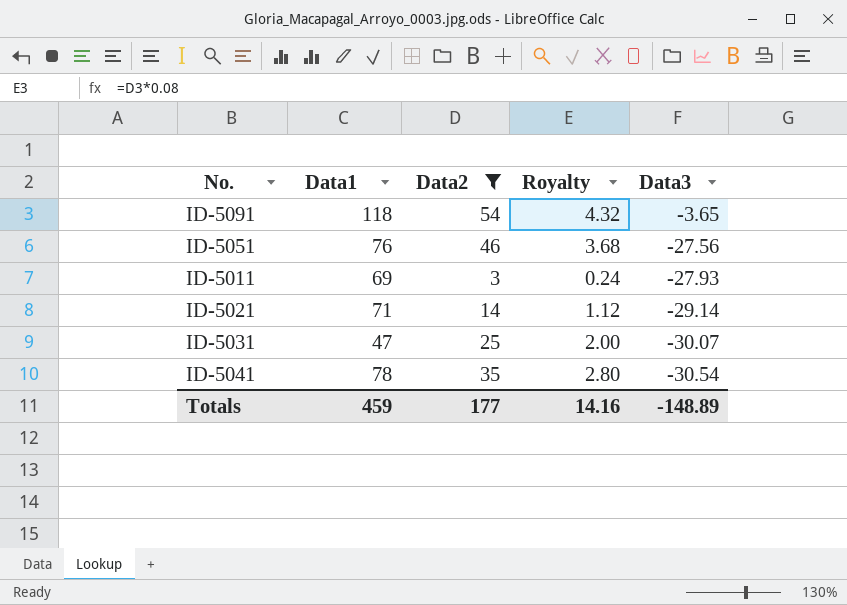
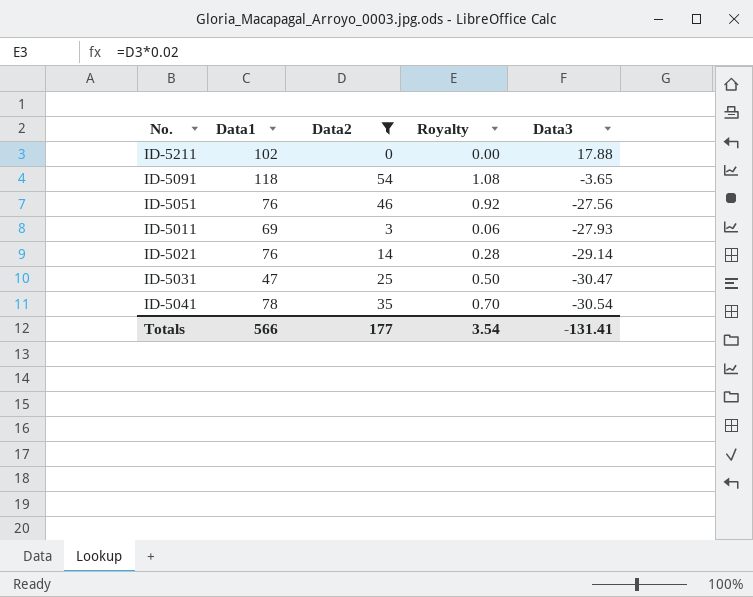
column Royalty | formula: [Data2] * 0.08 -> [Data2] * 0.02
row ID-5211: none -> 102 | 0 | 0.00 | 17.88
ID-5021 | Data1: 71 -> 76
ID-5031 | Data3: -30.07 -> -30.47
Totals | Data1: 459 -> 566
Totals | Royalty: 14.16 -> 3.54
Totals | Data3: -148.89 -> -131.41

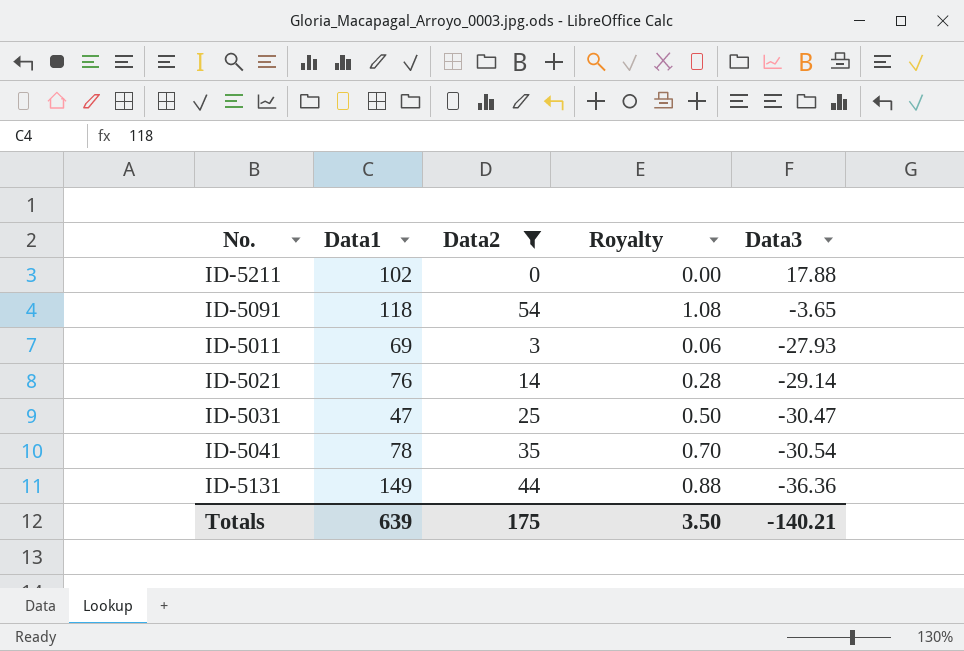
row ID-5051: 76 | 46 | 0.92 | -27.56 -> none
row ID-5131: none -> 149 | 44 | 0.88 | -36.36
Totals | Data1: 566 -> 639
Totals | Data2: 177 -> 175
Totals | Royalty: 3.54 -> 3.50
Totals | Data3: -131.41 -> -140.21

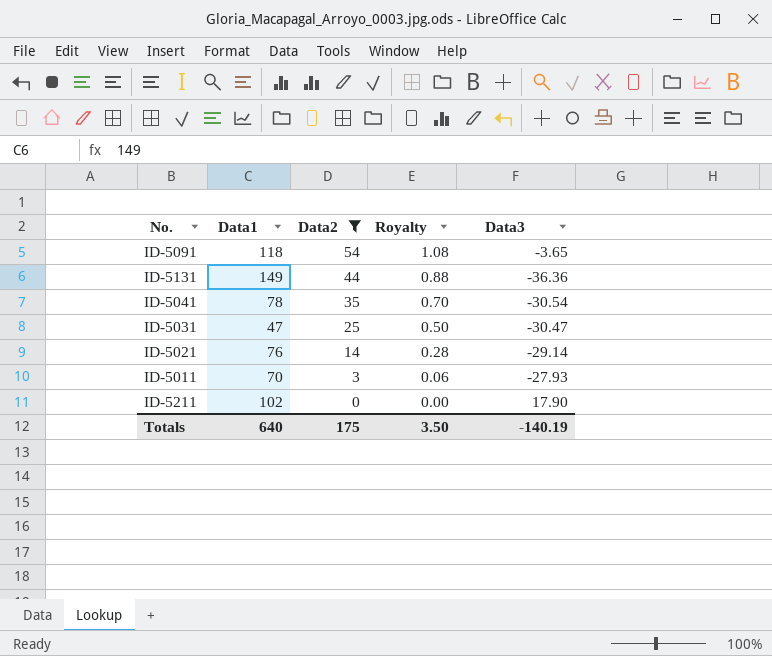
row order: Data3 descending -> Data2 descending
ID-5011 | Data1: 69 -> 70
ID-5211 | Data3: 17.88 -> 17.90
Totals | Data1: 639 -> 640
Totals | Data3: -140.21 -> -140.19

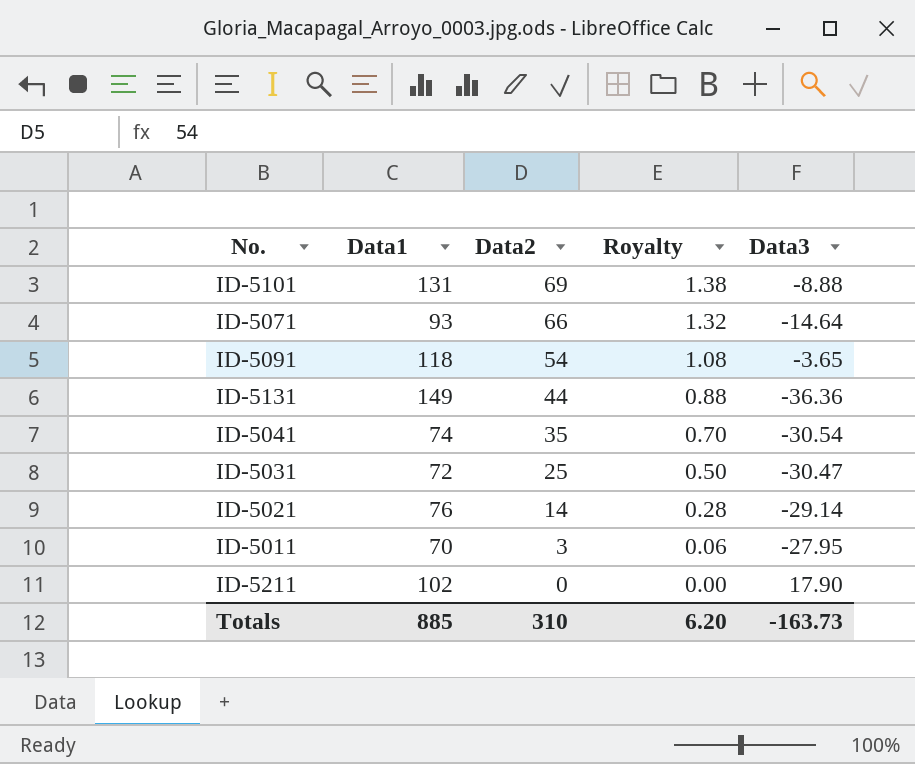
filter: Data2 <= 54 -> none
ID-5041 | Data1: 78 -> 74
ID-5031 | Data1: 47 -> 72
ID-5011 | Data3: -27.93 -> -27.95
Totals | Data1: 640 -> 885
Totals | Data2: 175 -> 310
Totals | Royalty: 3.50 -> 6.20
Totals | Data3: -140.19 -> -163.73

